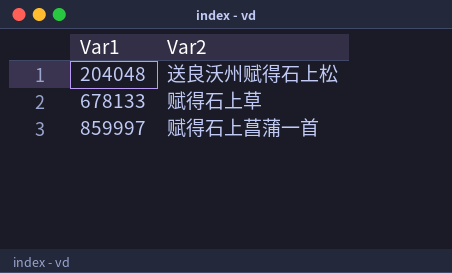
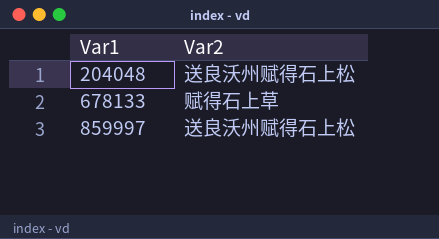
859997 | Var2: 赋得石上菖蒲一首 -> 送良沃州赋得石上松

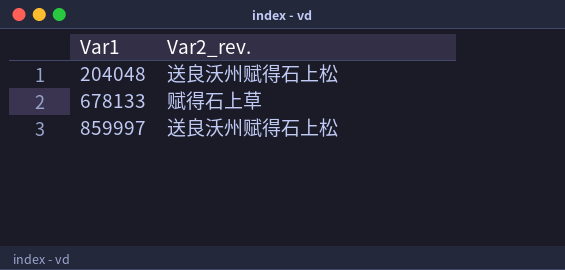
column name: Var2 -> Var2_rev.

